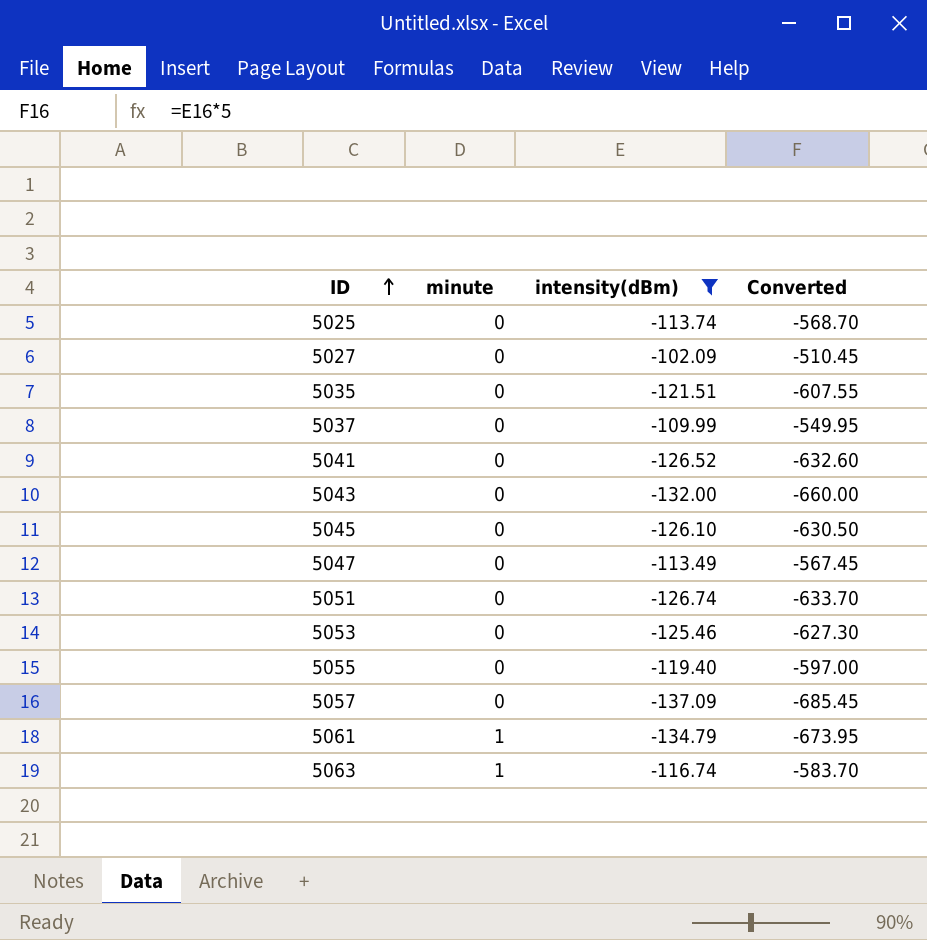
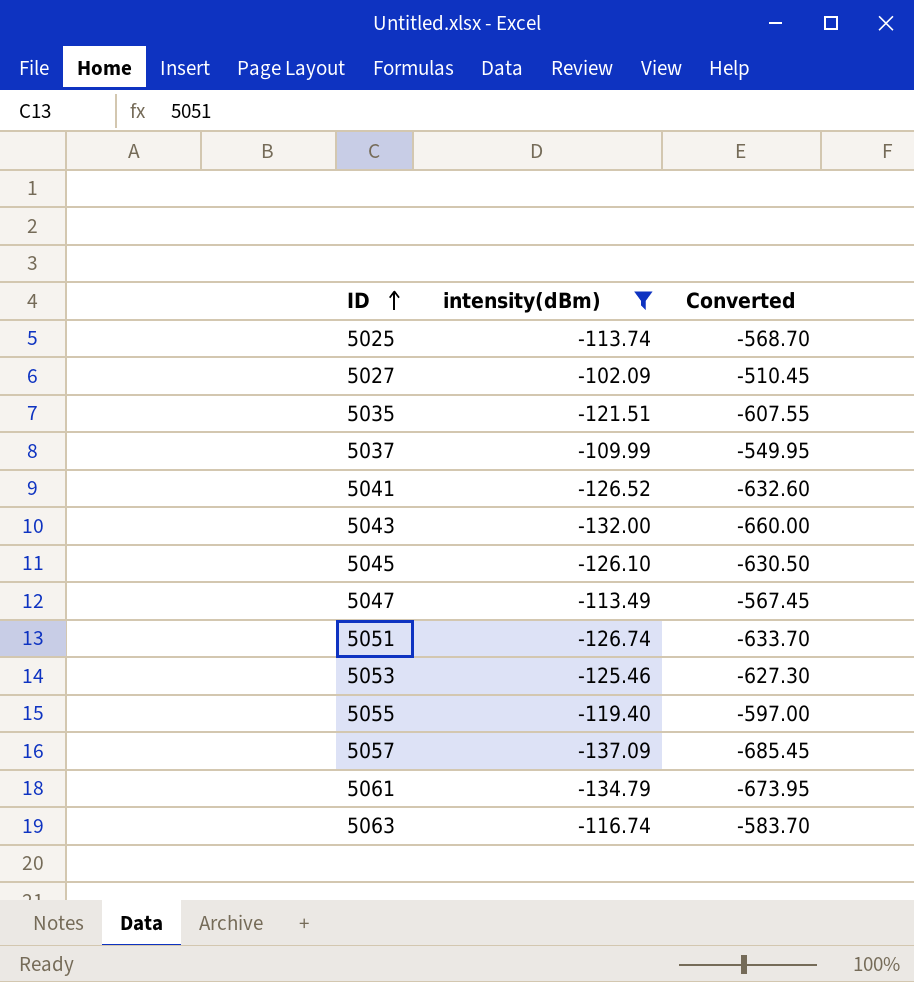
column minute | position: 2 -> none

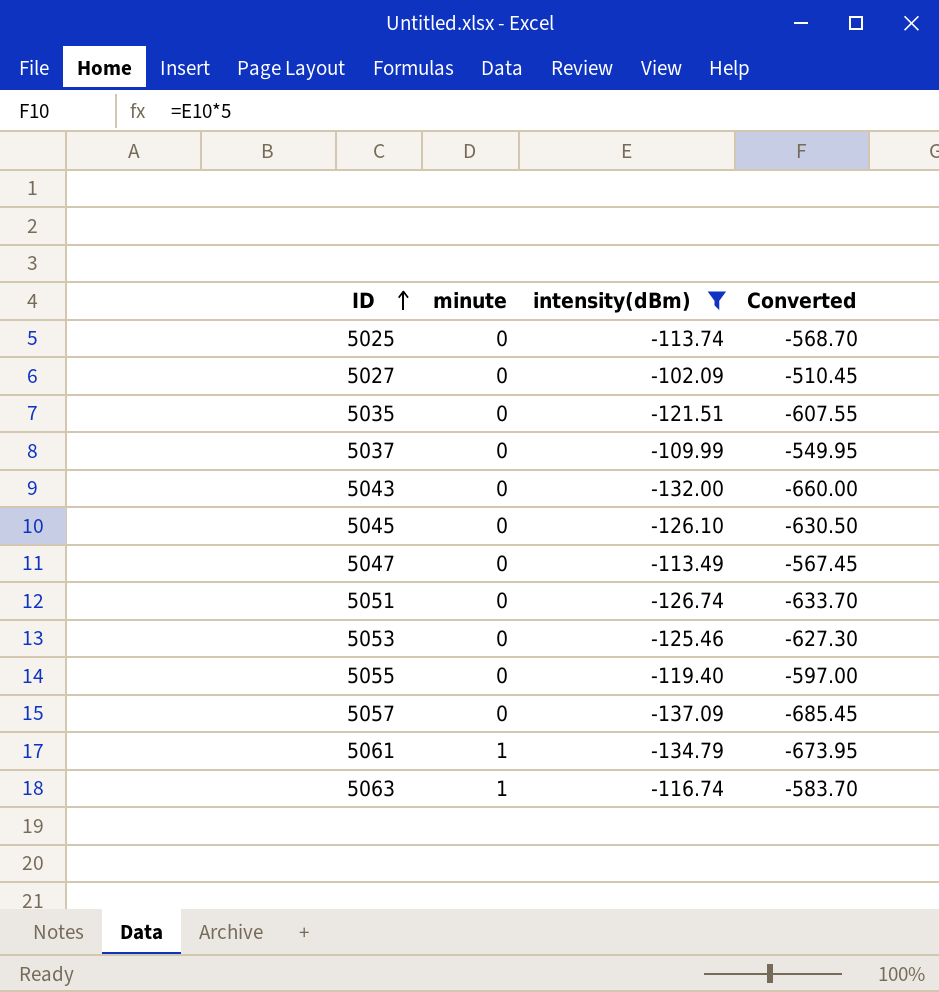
column minute | position: none -> 2
row 5041: -126.52 | -632.60 -> none

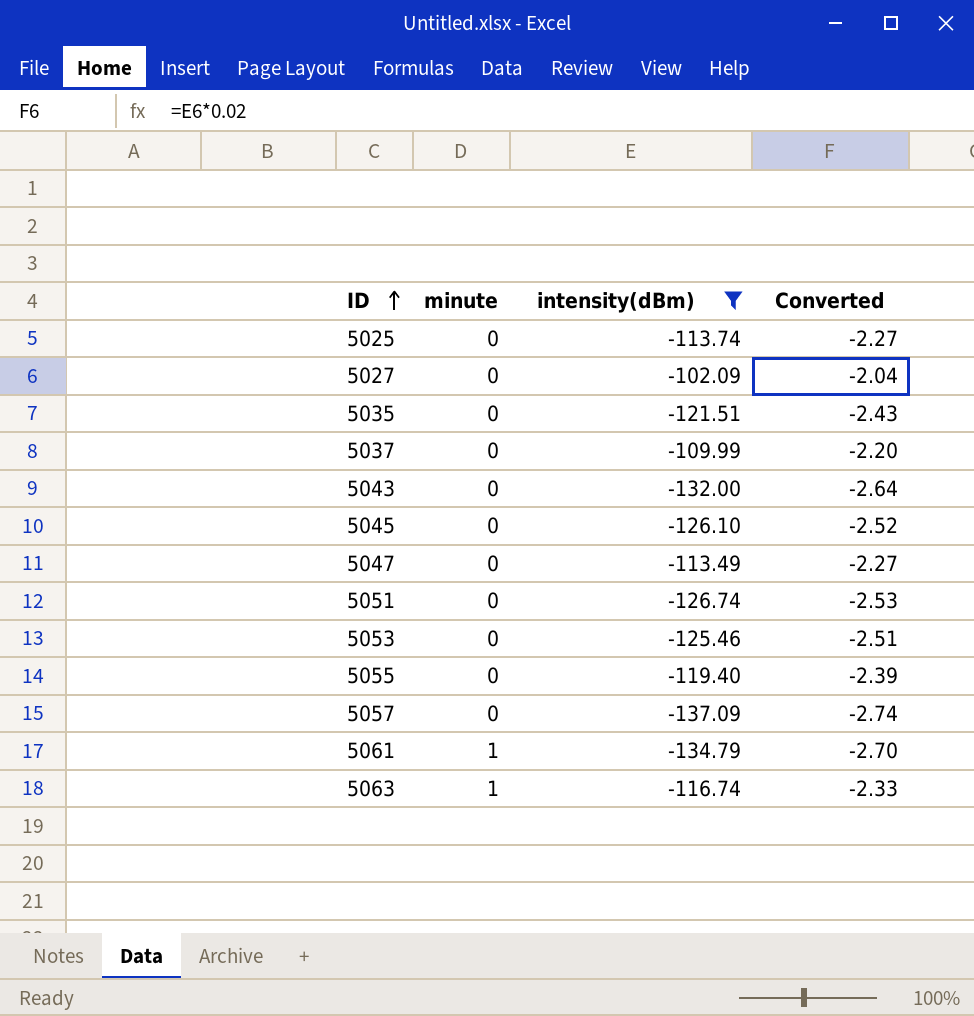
column Converted | formula: [intensity(dBm)] * 5 -> [intensity(dBm)] * 0.02

